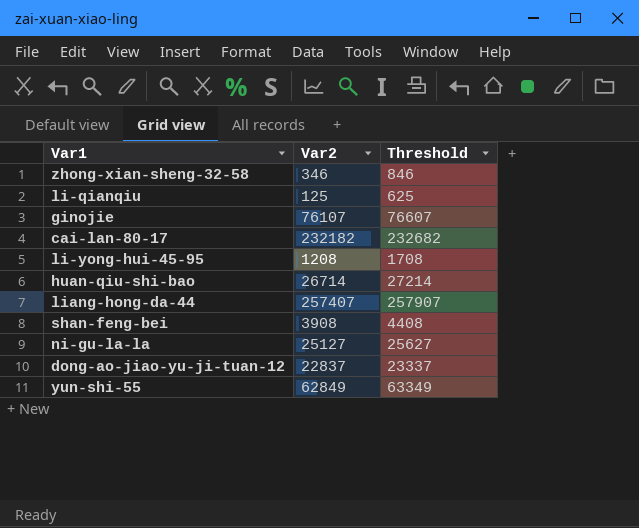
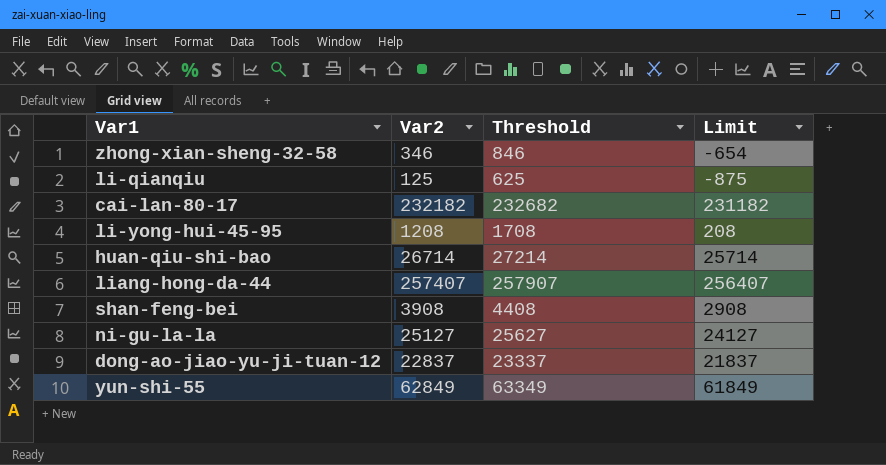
column Limit | formula: none -> [Var2] - 1000
row ginojie: 76107 | 76607 -> none

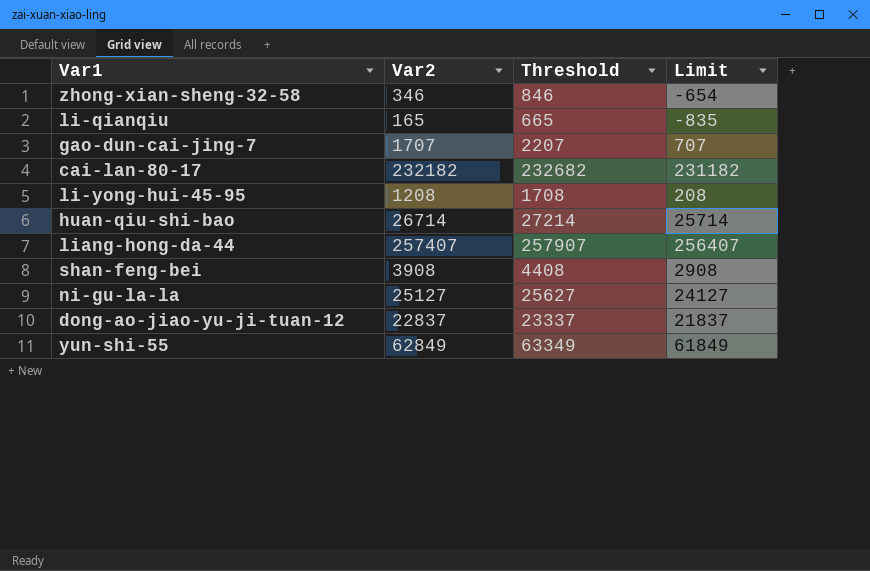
li-qianqiu | Var2: 125 -> 165
li-qianqiu | Threshold: 625 -> 665
li-qianqiu | Limit: -875 -> -835
row gao-dun-cai-jing-7: none -> 1707 | 2207 | 707

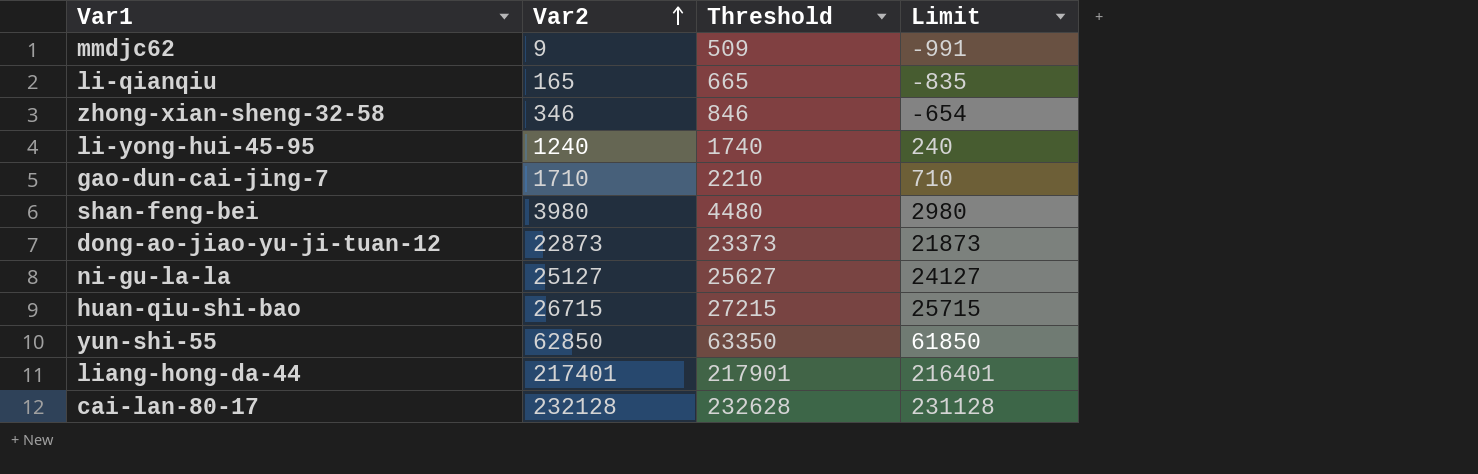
row order: none -> Var2 ascending
row mmdjc62: none -> 9 | 509 | -991
li-yong-hui-45-95 | Var2: 1208 -> 1240
li-yong-hui-45-95 | Threshold: 1708 -> 1740
li-yong-hui-45-95 | Limit: 208 -> 240
gao-dun-cai-jing-7 | Var2: 1707 -> 1710
gao-dun-cai-jing-7 | Threshold: 2207 -> 2210
gao-dun-cai-jing-7 | Limit: 707 -> 710
shan-feng-bei | Var2: 3908 -> 3980
shan-feng-bei | Threshold: 4408 -> 4480
shan-feng-bei | Limit: 2908 -> 2980
dong-ao-jiao-yu-ji-tuan-12 | Var2: 22837 -> 22873
dong-ao-jiao-yu-ji-tuan-12 | Threshold: 23337 -> 23373
dong-ao-jiao-yu-ji-tuan-12 | Limit: 21837 -> 21873
huan-qiu-shi-bao | Var2: 26714 -> 26715
huan-qiu-shi-bao | Threshold: 27214 -> 27215
huan-qiu-shi-bao | Limit: 25714 -> 25715
yun-shi-55 | Var2: 62849 -> 62850
yun-shi-55 | Threshold: 63349 -> 63350
yun-shi-55 | Limit: 61849 -> 61850
liang-hong-da-44 | Var2: 257407 -> 217401
liang-hong-da-44 | Threshold: 257907 -> 217901
liang-hong-da-44 | Limit: 256407 -> 216401
cai-lan-80-17 | Var2: 232182 -> 232128
cai-lan-80-17 | Threshold: 232682 -> 232628
cai-lan-80-17 | Limit: 231182 -> 231128

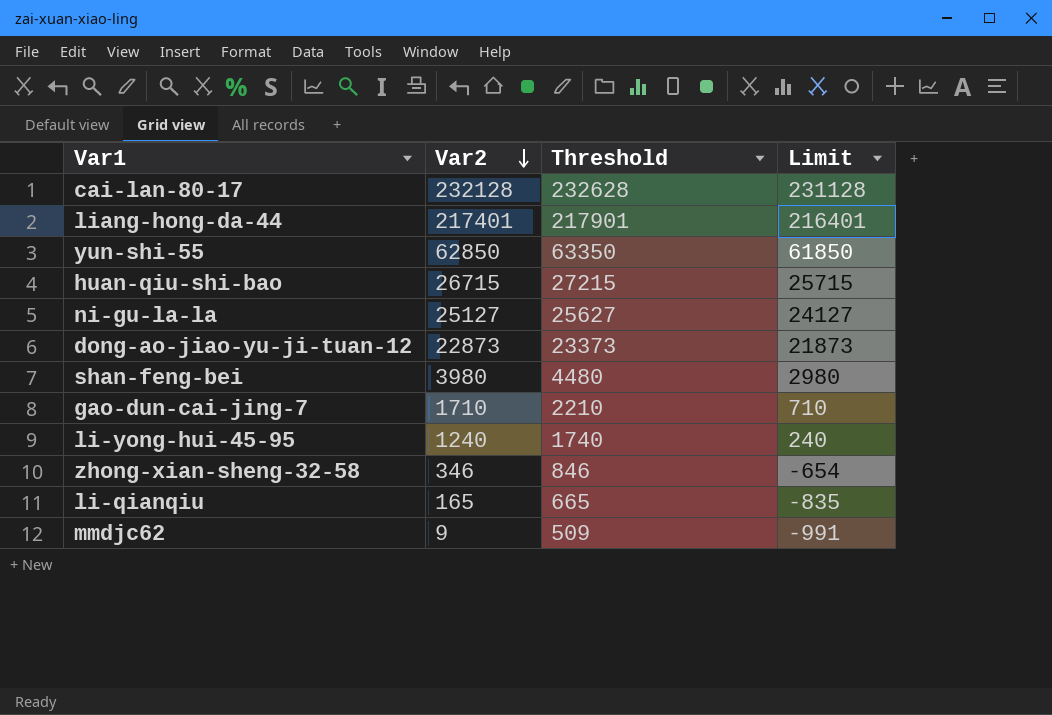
row order: Var2 ascending -> Var2 descending

